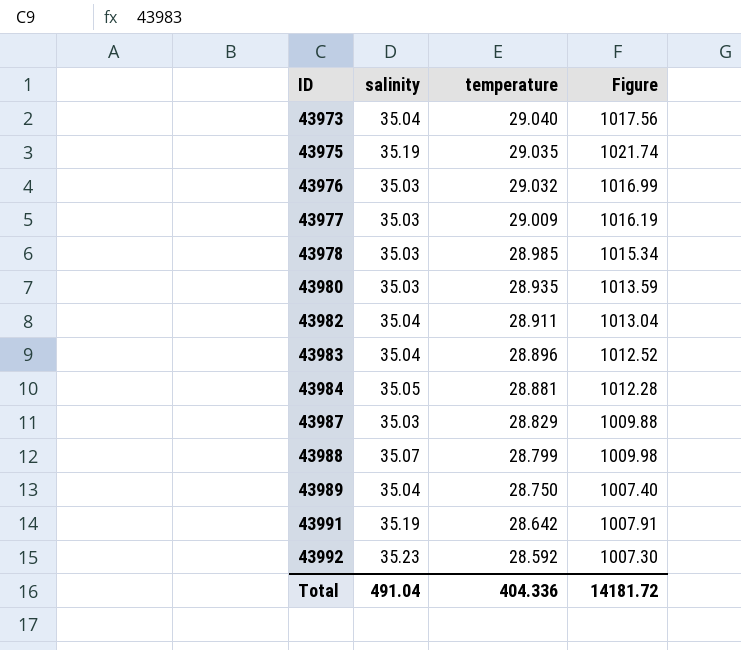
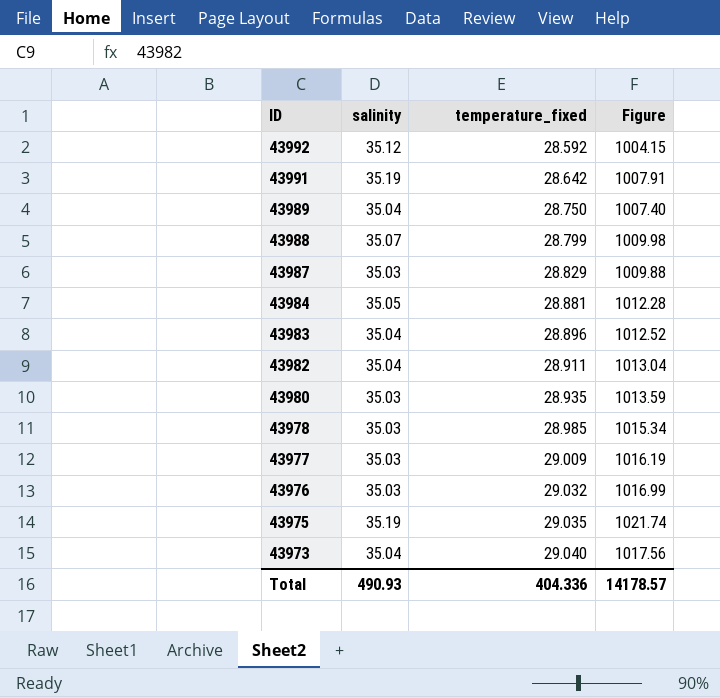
row order: ID ascending -> ID descending
column name: temperature -> temperature_fixed
43992 | salinity: 35.23 -> 35.12
43992 | Figure: 1007.30 -> 1004.15
Total | salinity: 491.04 -> 490.93
Total | Figure: 14181.72 -> 14178.57

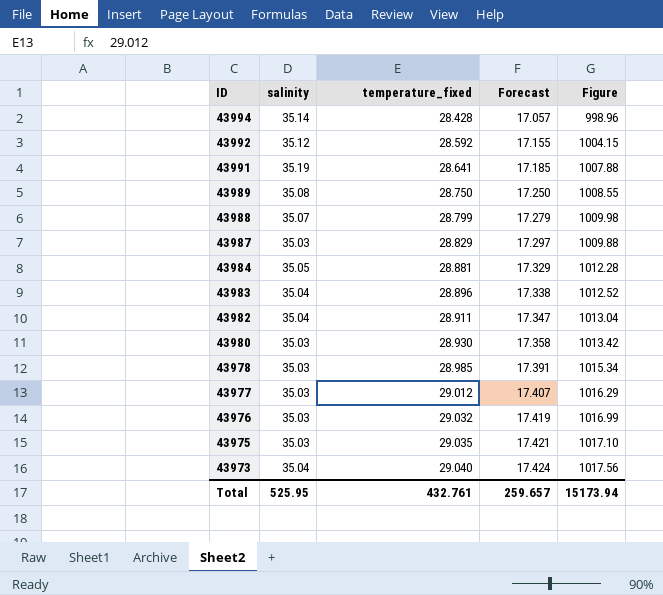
column Forecast | formula: none -> [temperature_fixed] * 0.6
row 43994: none -> 35.14 | 28.428 | 17.057 | 998.96
43991 | temperature_fixed: 28.642 -> 28.641
43991 | Figure: 1007.91 -> 1007.88
43989 | salinity: 35.04 -> 35.08
43989 | Figure: 1007.40 -> 1008.55
43980 | temperature_fixed: 28.935 -> 28.930
43980 | Figure: 1013.59 -> 1013.42
43977 | temperature_fixed: 29.009 -> 29.012
43977 | Figure: 1016.19 -> 1016.29
43975 | salinity: 35.19 -> 35.03
43975 | Figure: 1021.74 -> 1017.10
Total | salinity: 490.93 -> 525.95
Total | temperature_fixed: 404.336 -> 432.761
Total | Figure: 14178.57 -> 15173.94

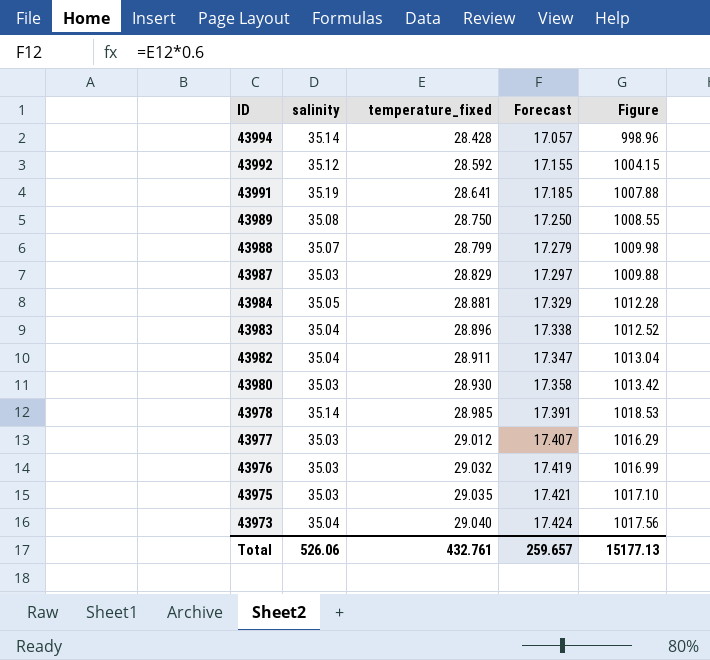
43978 | salinity: 35.03 -> 35.14
43978 | Figure: 1015.34 -> 1018.53
Total | salinity: 525.95 -> 526.06
Total | Figure: 15173.94 -> 15177.13

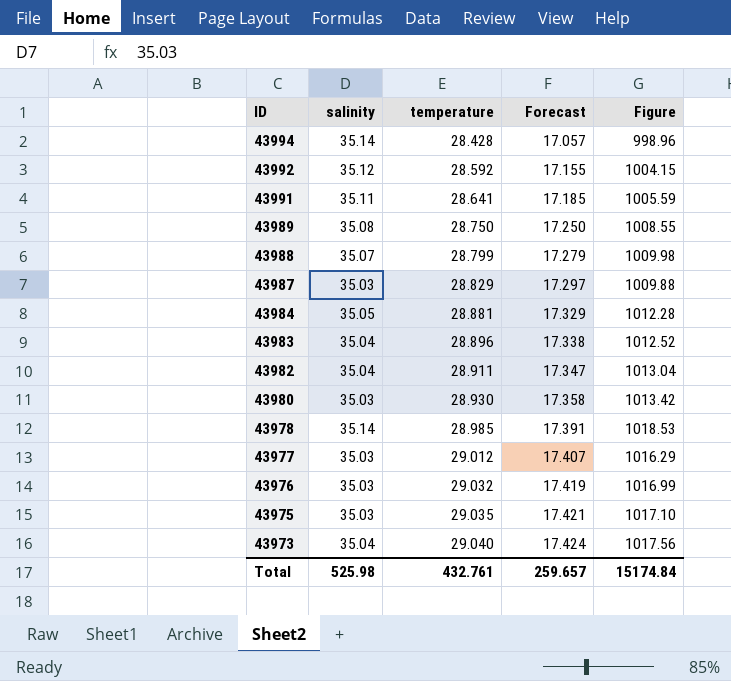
column name: temperature_fixed -> temperature
43991 | salinity: 35.19 -> 35.11
43991 | Figure: 1007.88 -> 1005.59
Total | salinity: 526.06 -> 525.98
Total | Figure: 15177.13 -> 15174.84

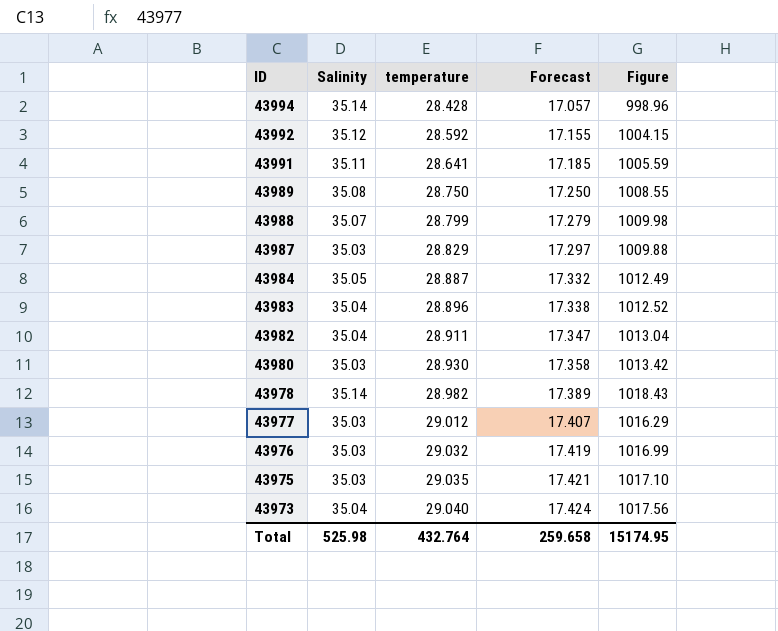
column name: salinity -> Salinity
43984 | temperature: 28.881 -> 28.887
43984 | Forecast: 17.329 -> 17.332
43984 | Figure: 1012.28 -> 1012.49
43978 | temperature: 28.985 -> 28.982
43978 | Forecast: 17.391 -> 17.389
43978 | Figure: 1018.53 -> 1018.43
Total | temperature: 432.761 -> 432.764
Total | Forecast: 259.657 -> 259.658
Total | Figure: 15174.84 -> 15174.95

